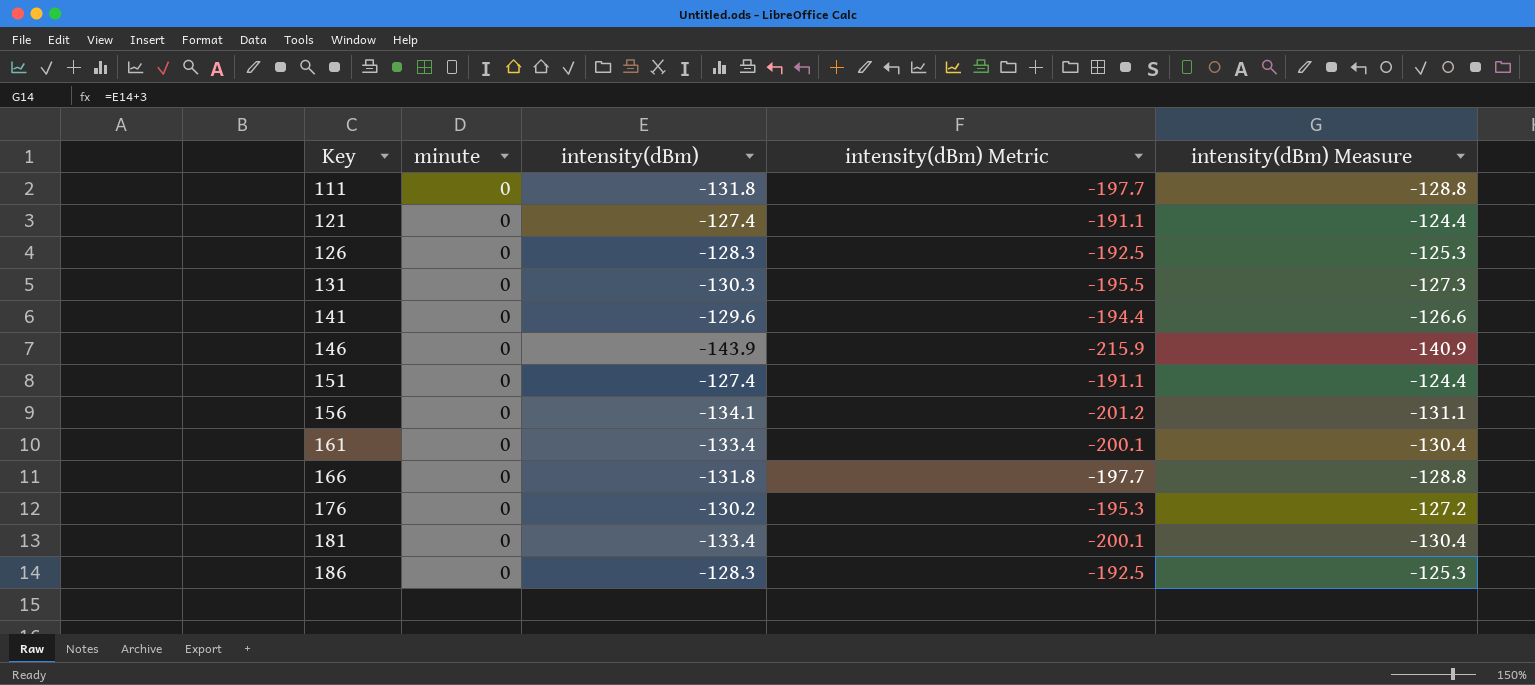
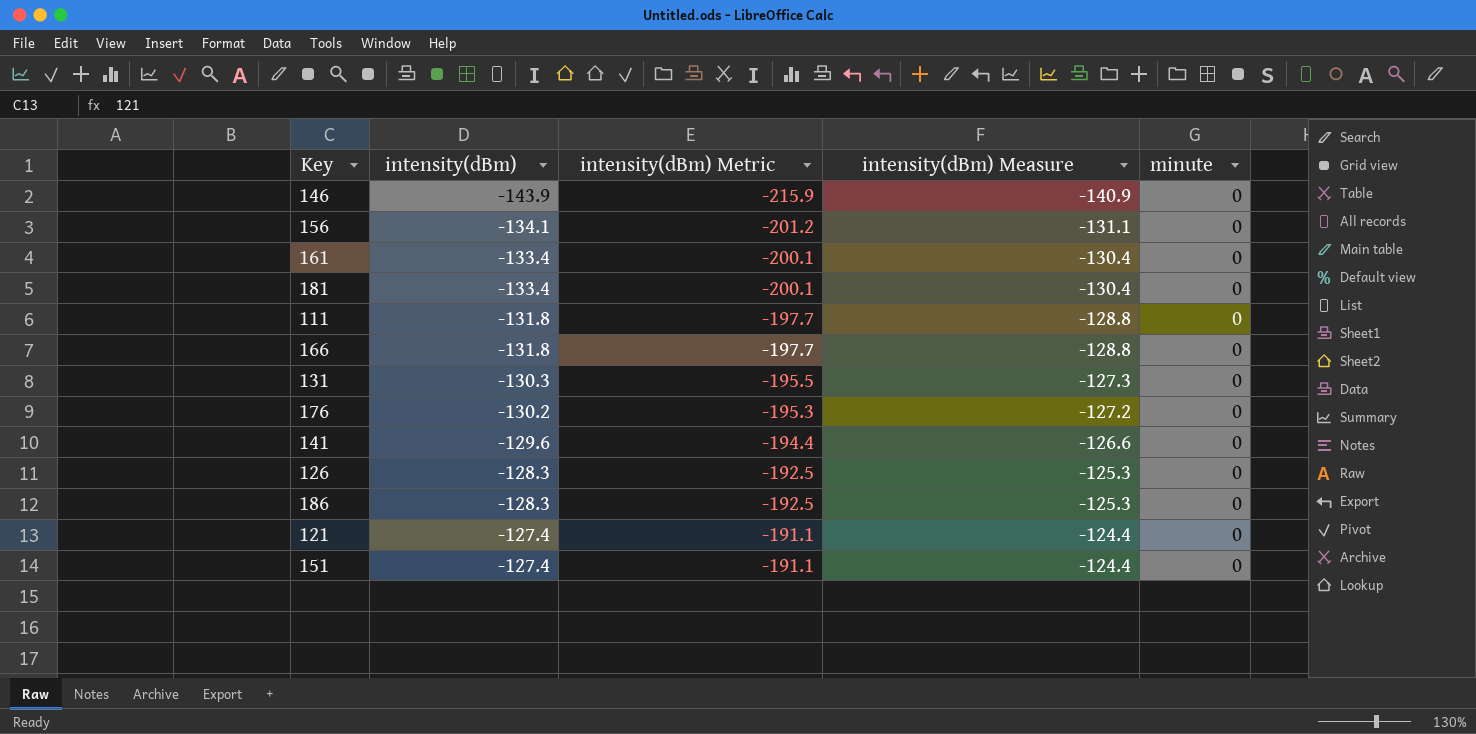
row order: Key ascending -> intensity(dBm) ascending
column minute | position: 2 -> 5

